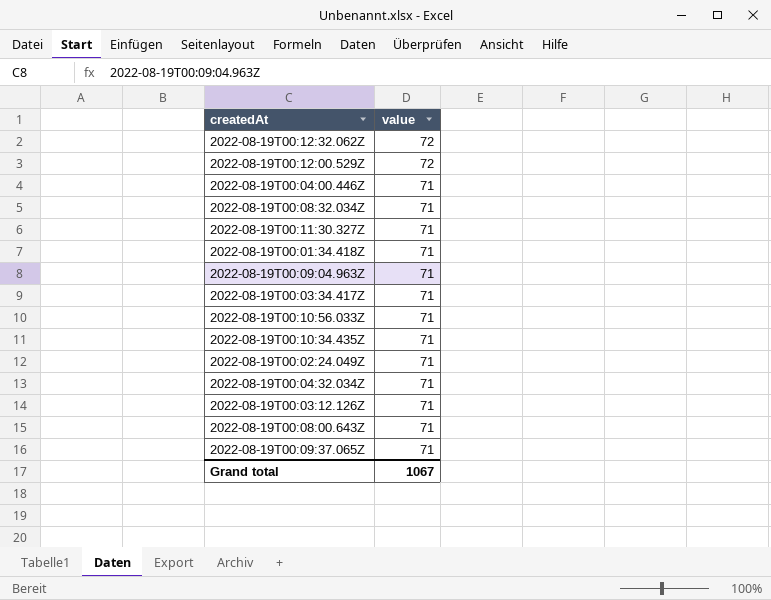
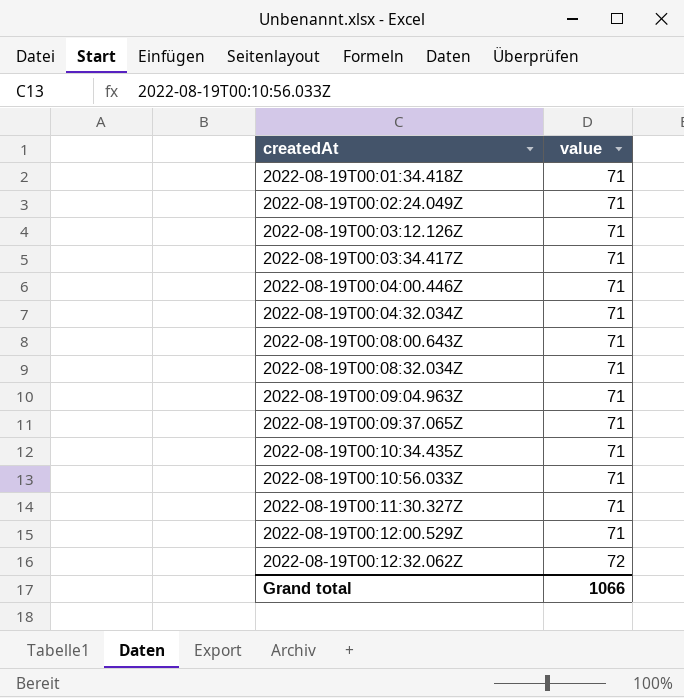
row order: value descending -> createdAt ascending
2022-08-19T00:12:00.529Z | value: 72 -> 71
Grand total | value: 1067 -> 1066

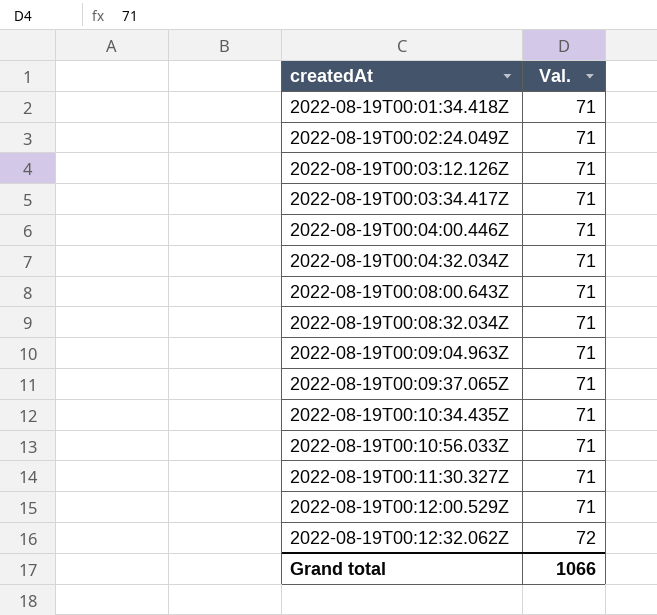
column name: value -> Val.

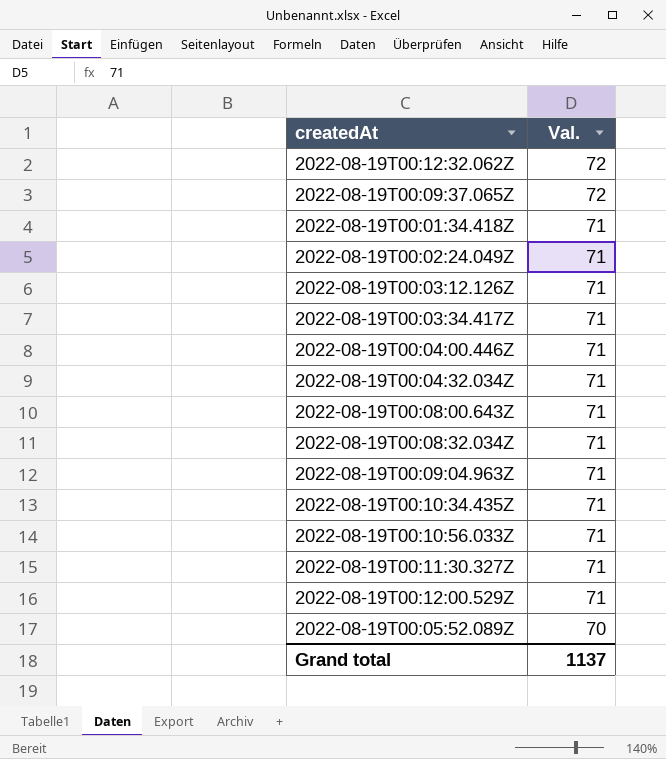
row order: createdAt ascending -> Val. descending
2022-08-19T00:09:37.065Z | Val.: 71 -> 72
row 2022-08-19T00:05:52.089Z: none -> 70
Grand total | Val.: 1066 -> 1137

